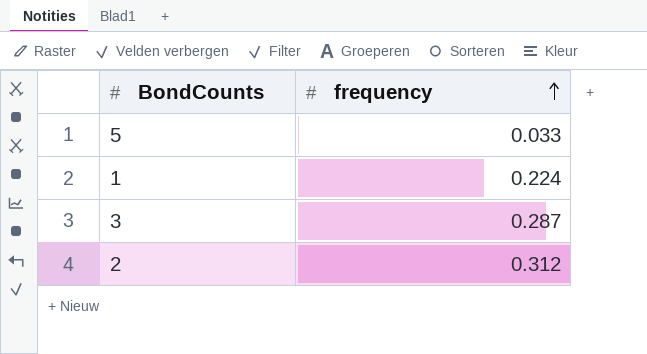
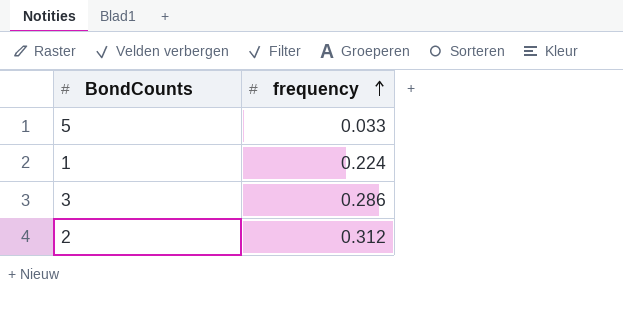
3 | frequency: 0.287 -> 0.286

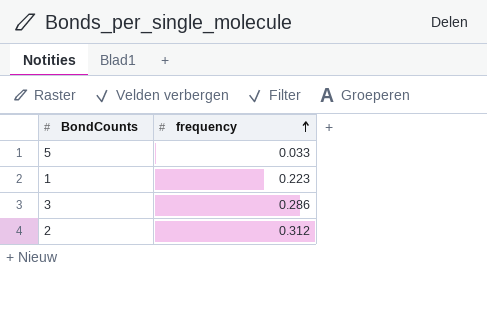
1 | frequency: 0.224 -> 0.223

